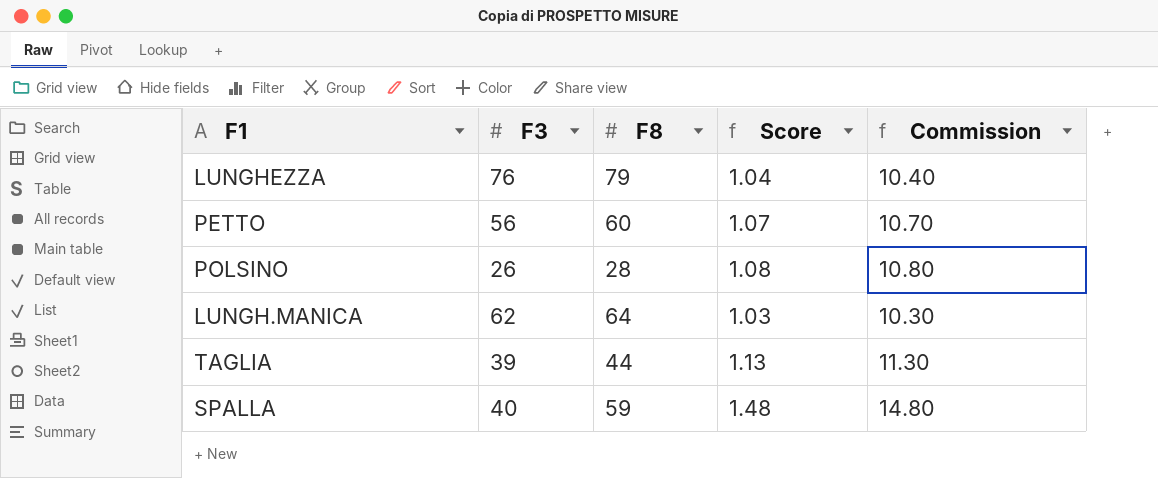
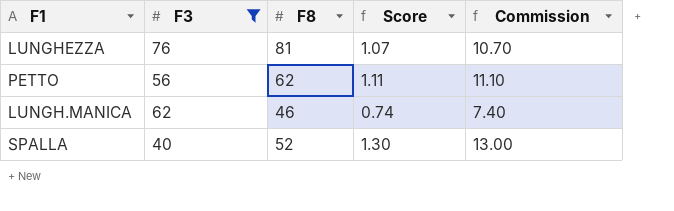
filter: none -> F3 >= 40
LUNGHEZZA | F8: 79 -> 81
LUNGHEZZA | Score: 1.04 -> 1.07
LUNGHEZZA | Commission: 10.40 -> 10.70
PETTO | F8: 60 -> 62
PETTO | Score: 1.07 -> 1.11
PETTO | Commission: 10.70 -> 11.10
LUNGH.MANICA | F8: 64 -> 46
LUNGH.MANICA | Score: 1.03 -> 0.74
LUNGH.MANICA | Commission: 10.30 -> 7.40
SPALLA | F8: 59 -> 52
SPALLA | Score: 1.48 -> 1.30
SPALLA | Commission: 14.80 -> 13.00

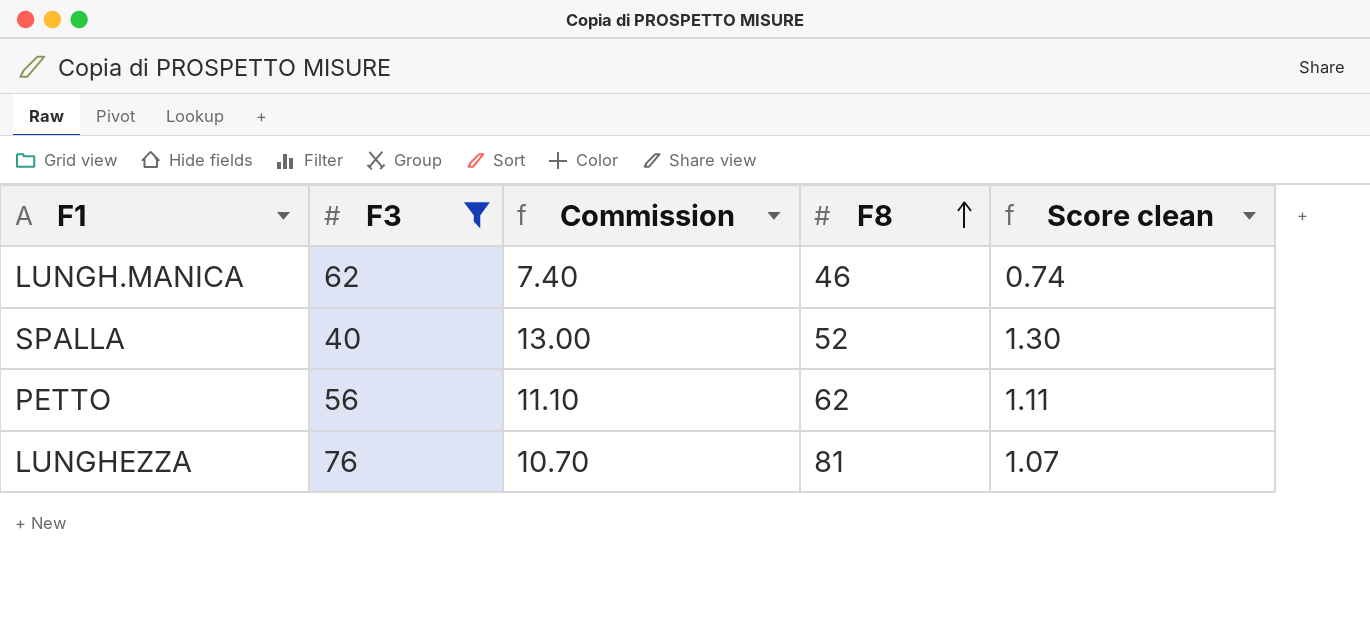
row order: none -> F8 ascending
column Commission | position: 5 -> 3
column name: Score -> Score clean

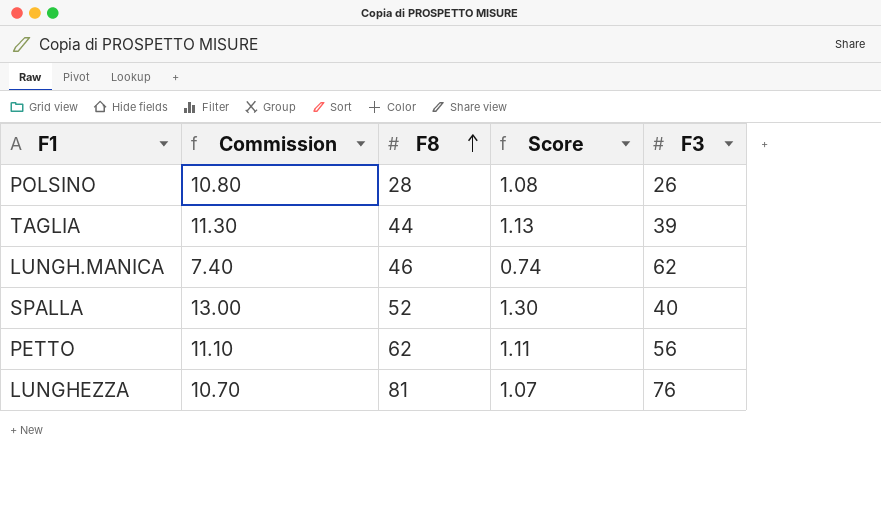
filter: F3 >= 40 -> none
column name: Score clean -> Score
column F3 | position: 2 -> 5

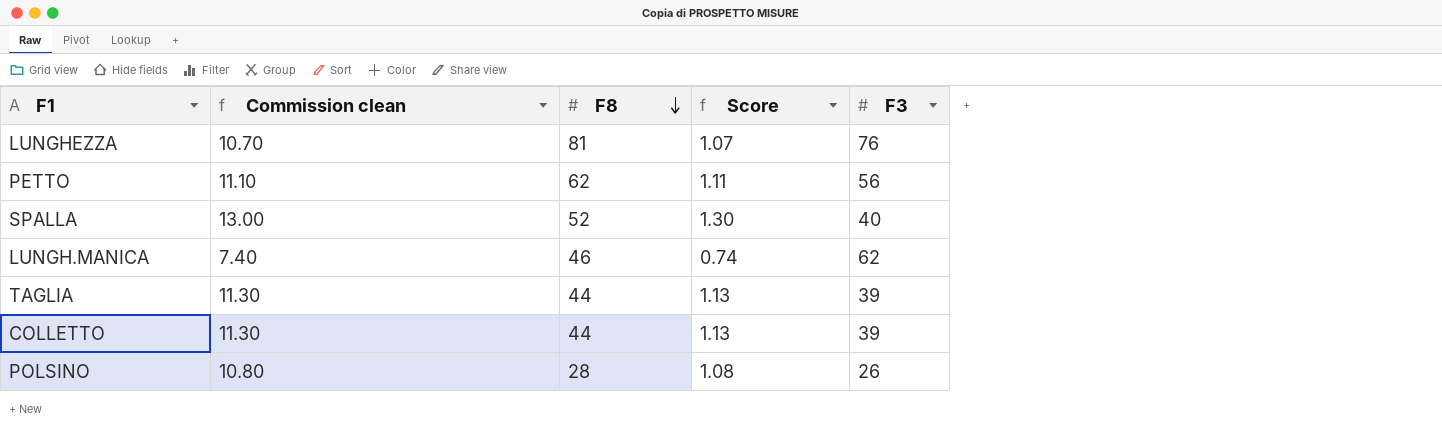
row order: F8 ascending -> F8 descending
column name: Commission -> Commission clean
row COLLETTO: none -> 11.30 | 44 | 1.13 | 39

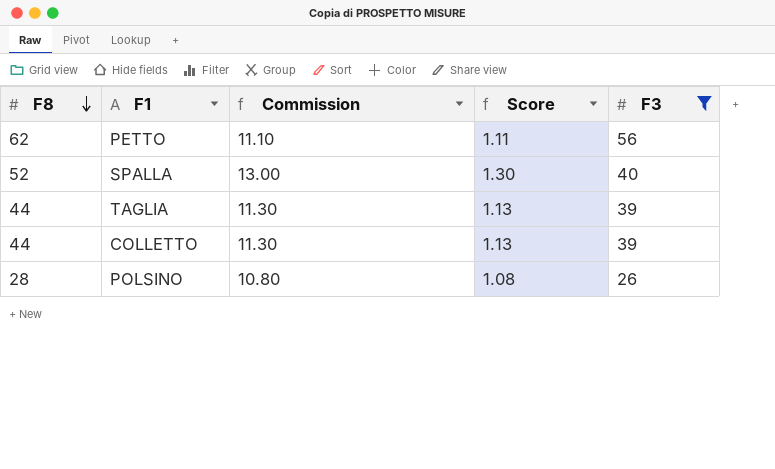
filter: none -> F3 <= 56
column F8 | position: 3 -> 1
column name: Commission clean -> Commission

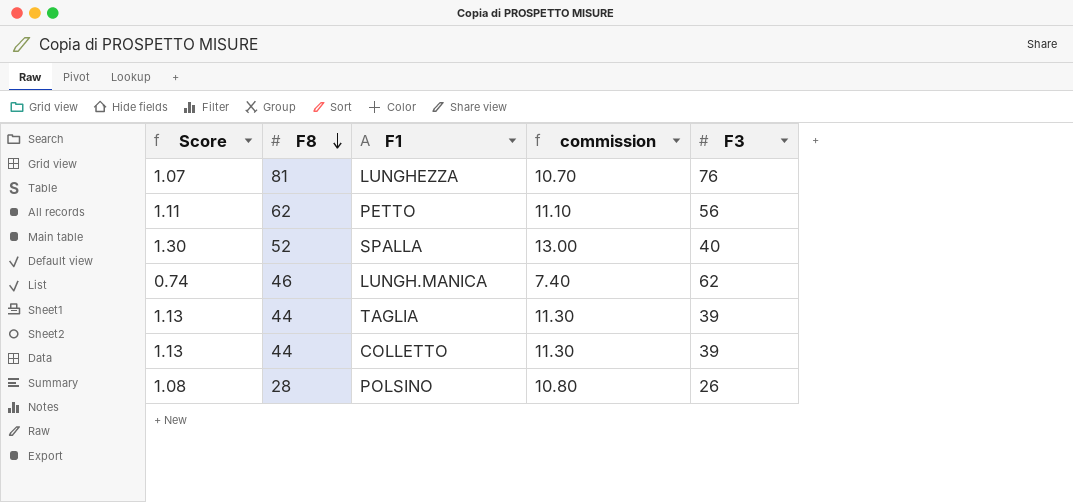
filter: F3 <= 56 -> none
column Score | position: 4 -> 1
column name: Commission -> commission

